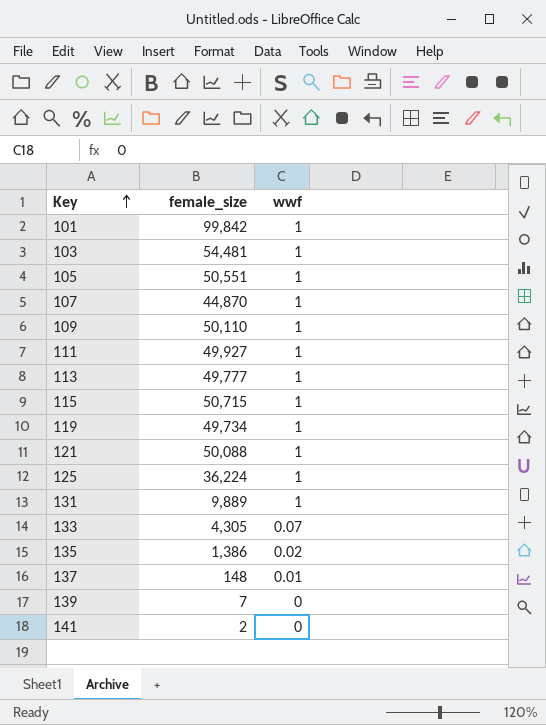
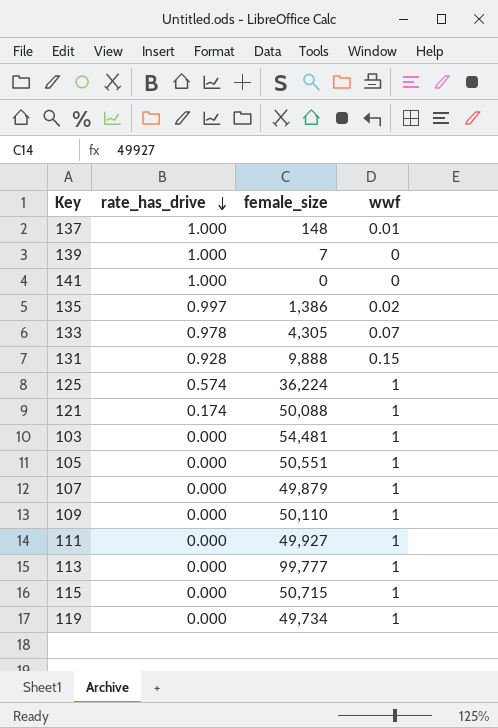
row order: Key ascending -> rate_has_drive descending
column rate_has_drive | position: none -> 2
row 101: 99,842 | 1 -> none
141 | female_size: 2 -> 0
131 | female_size: 9,889 -> 9,888
131 | wwf: 1 -> 0.15
107 | female_size: 44,870 -> 49,879
113 | female_size: 49,777 -> 99,777

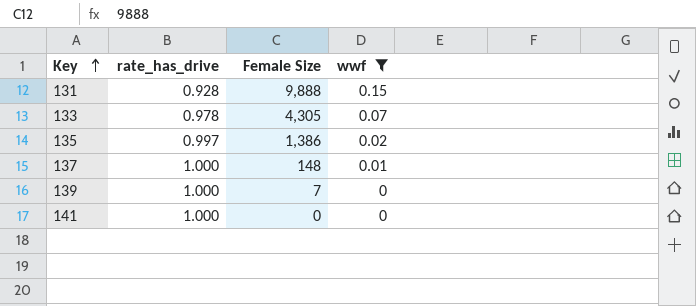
filter: none -> wwf != 1
row order: rate_has_drive descending -> Key ascending
column name: female_size -> Female Size

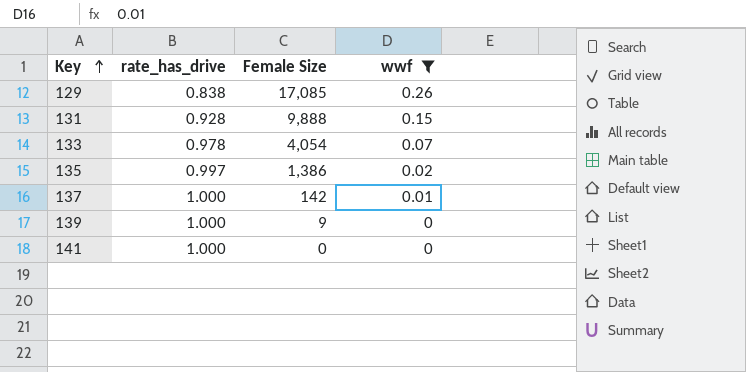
row 129: none -> 0.838 | 17,085 | 0.26
133 | Female Size: 4,305 -> 4,054
137 | Female Size: 148 -> 142
139 | Female Size: 7 -> 9

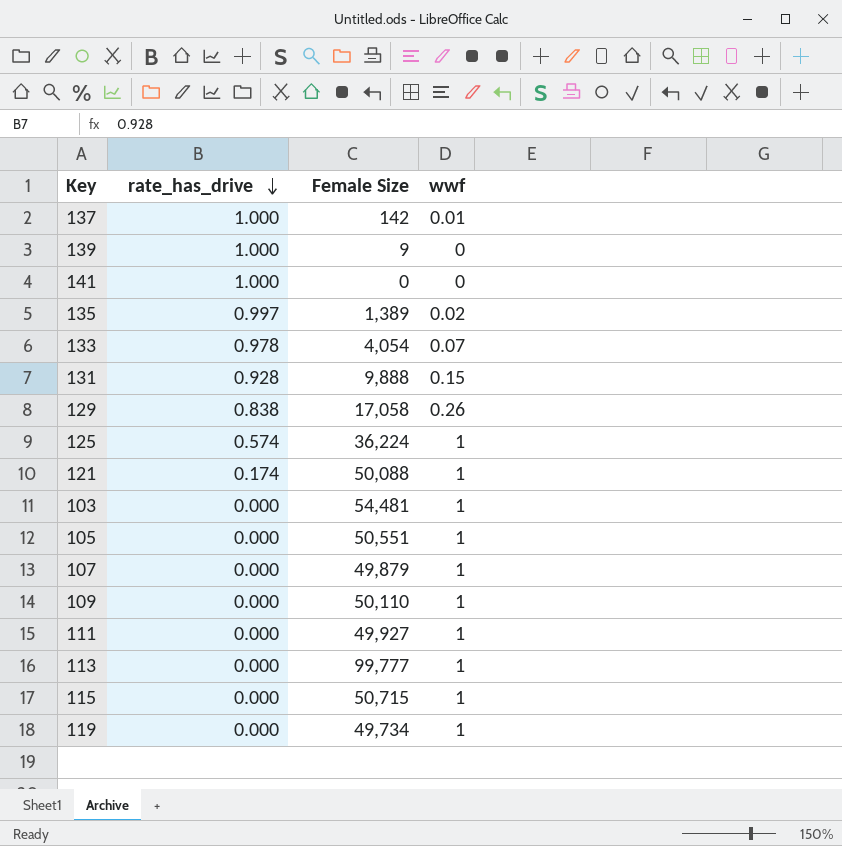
filter: wwf != 1 -> none
row order: Key ascending -> rate_has_drive descending
135 | Female Size: 1,386 -> 1,389
129 | Female Size: 17,085 -> 17,058

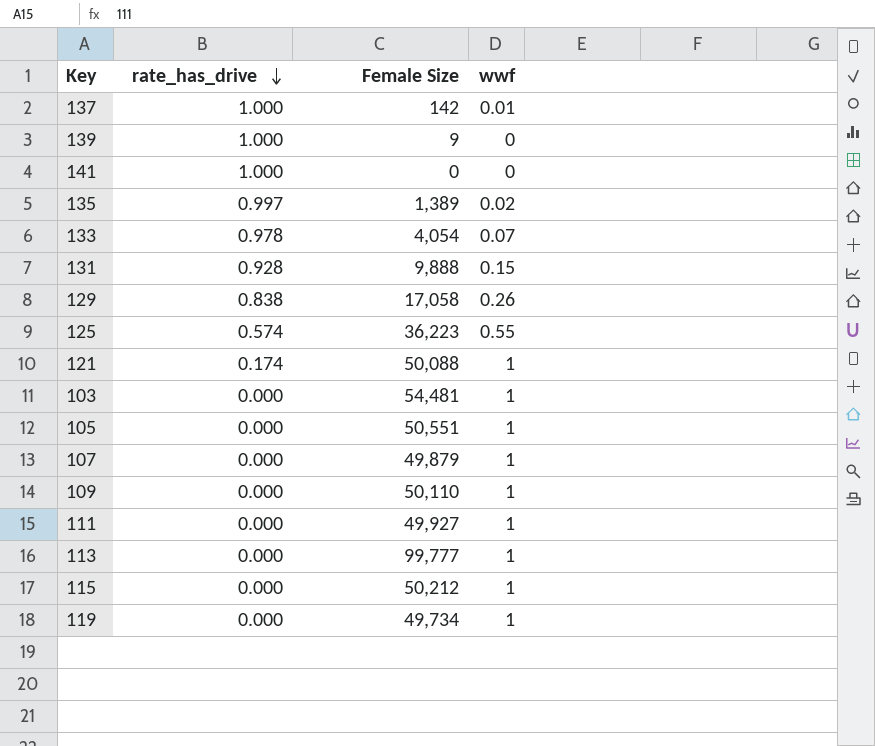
125 | Female Size: 36,224 -> 36,223
125 | wwf: 1 -> 0.55
115 | Female Size: 50,715 -> 50,212

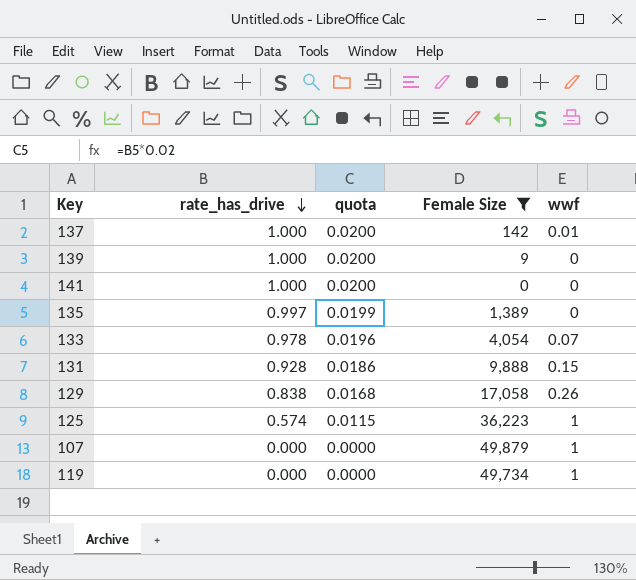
filter: none -> Female Size <= 49,879
column quota | formula: none -> [rate_has_drive] * 0.02
135 | wwf: 0.02 -> 0
125 | wwf: 0.55 -> 1

